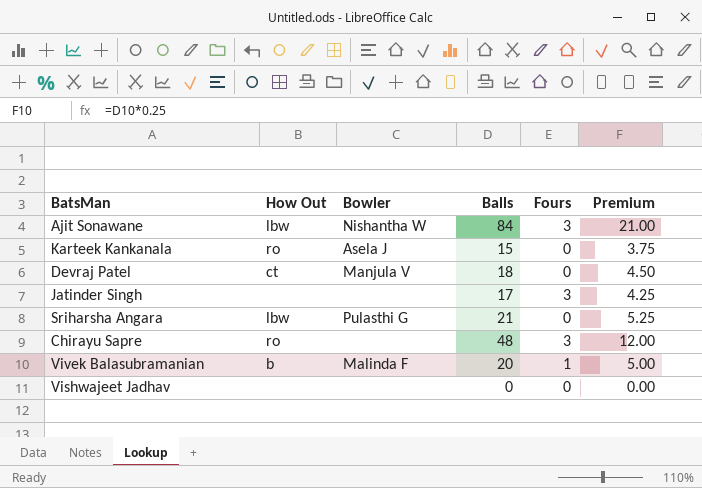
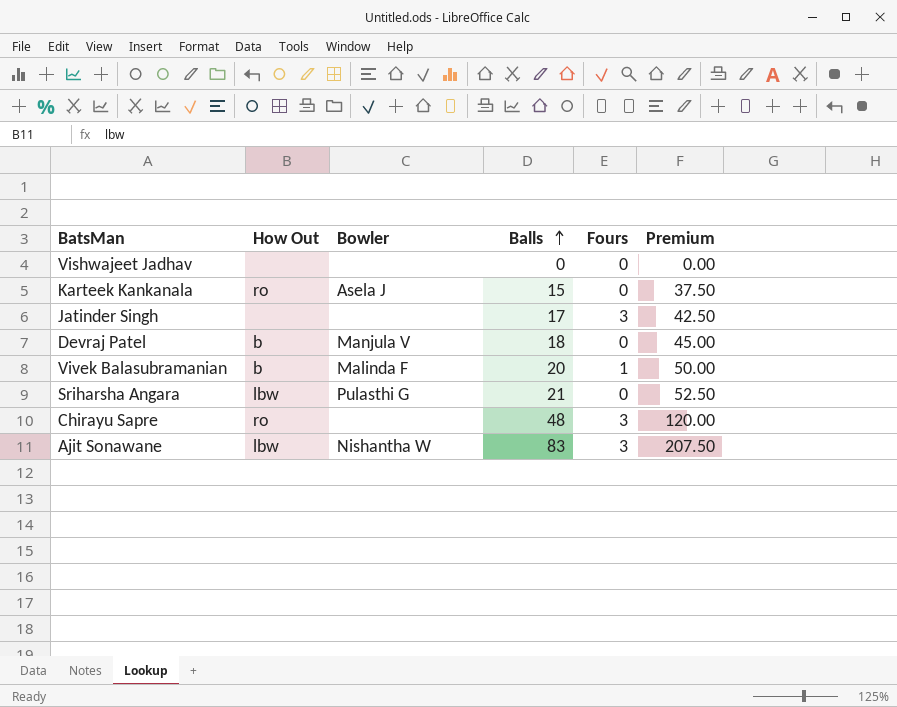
row order: none -> Balls ascending
column Premium | formula: [Balls] * 0.25 -> [Balls] * 2.5
Devraj Patel | How Out: ct -> b
Ajit Sonawane | Balls: 84 -> 83

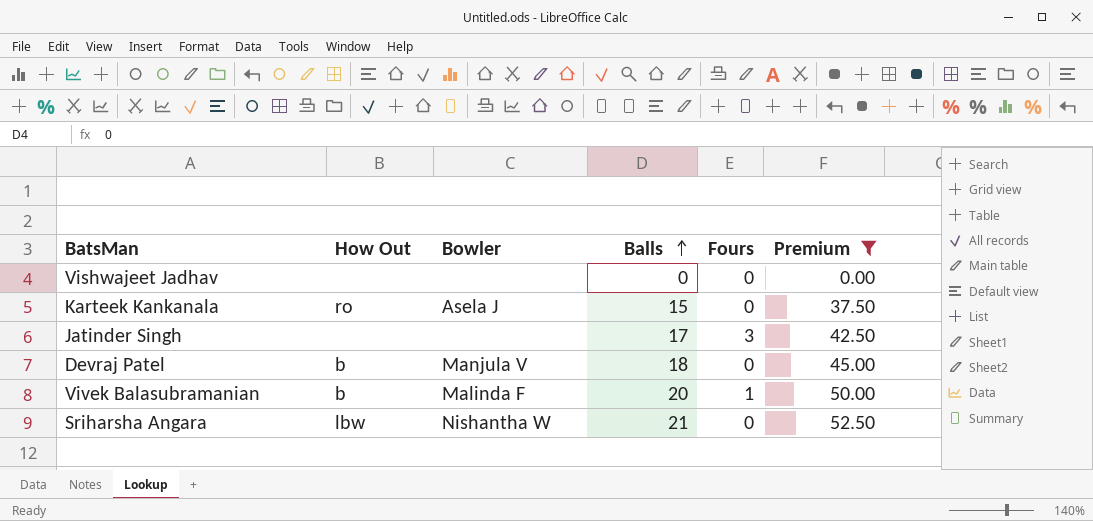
filter: none -> Premium <= 52.50
Sriharsha Angara | Bowler: Pulasthi G -> Nishantha W

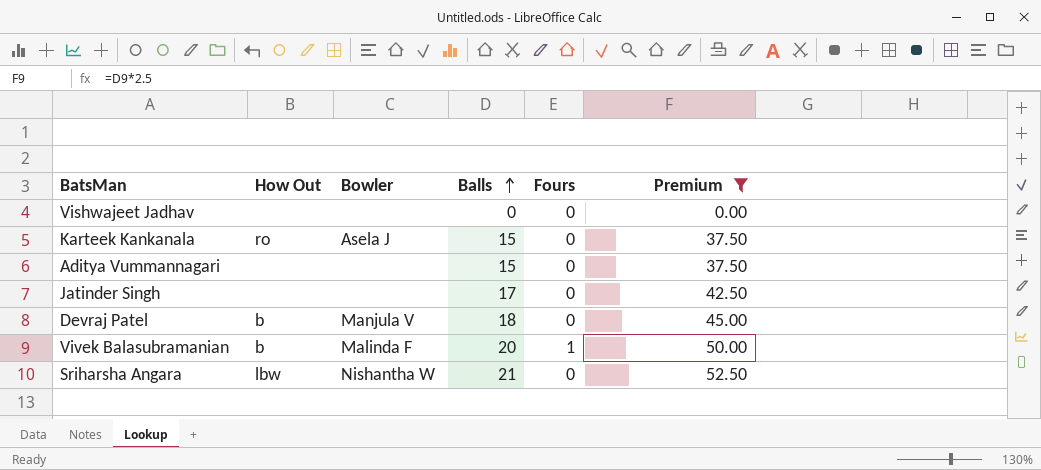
row Aditya Vummannagari: none -> none | none | 15 | 0 | 37.50
Jatinder Singh | Fours: 3 -> 0

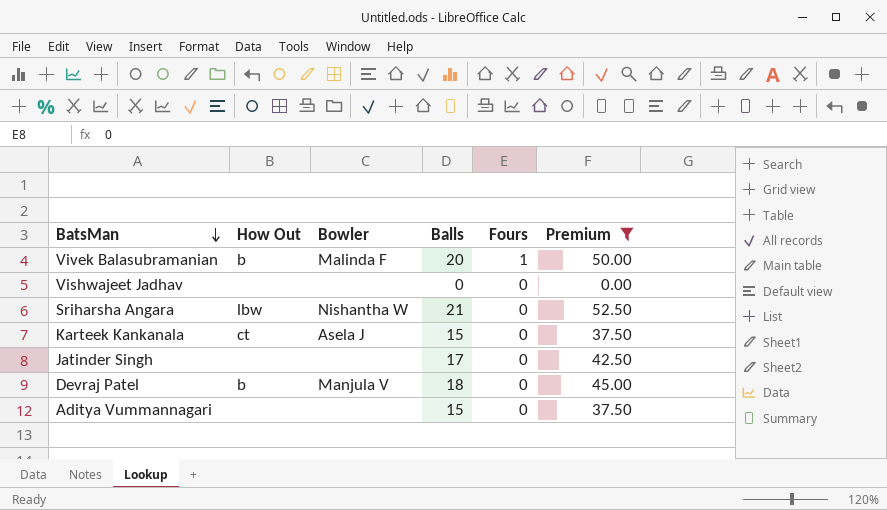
row order: Balls ascending -> BatsMan descending
Karteek Kankanala | How Out: ro -> ct

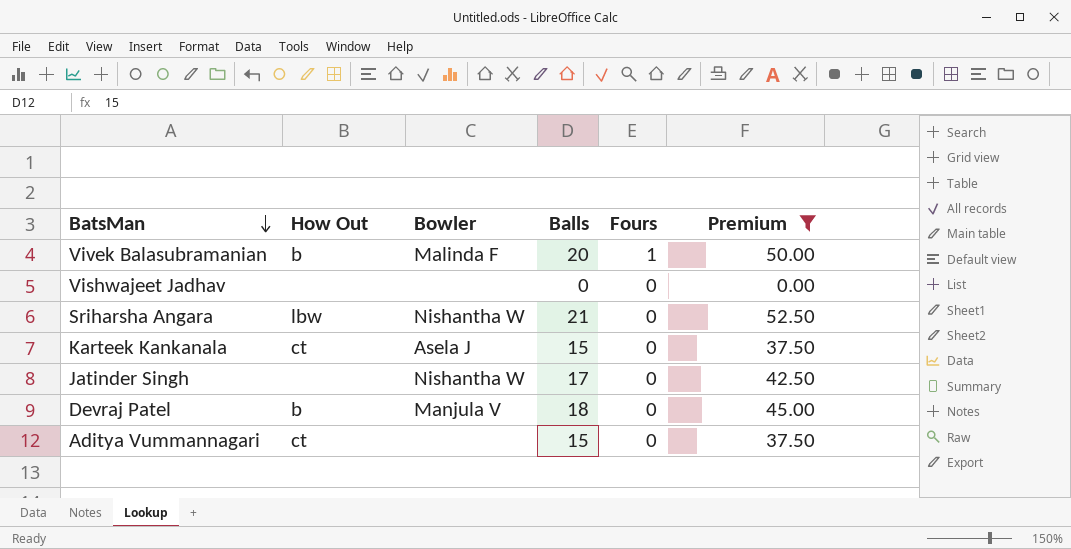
Jatinder Singh | Bowler: none -> Nishantha W
Aditya Vummannagari | How Out: none -> ct

